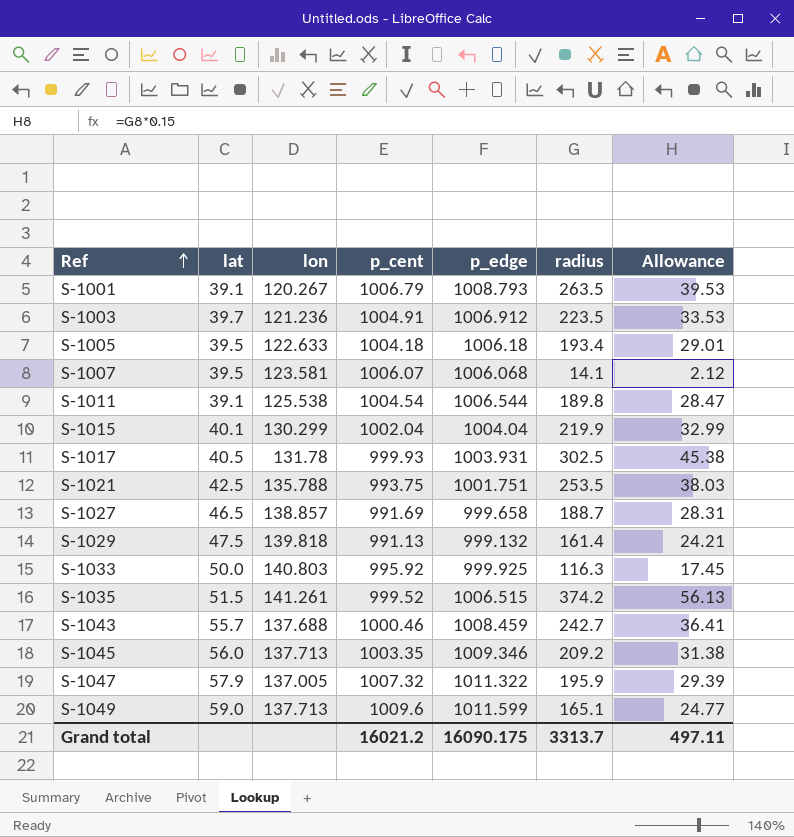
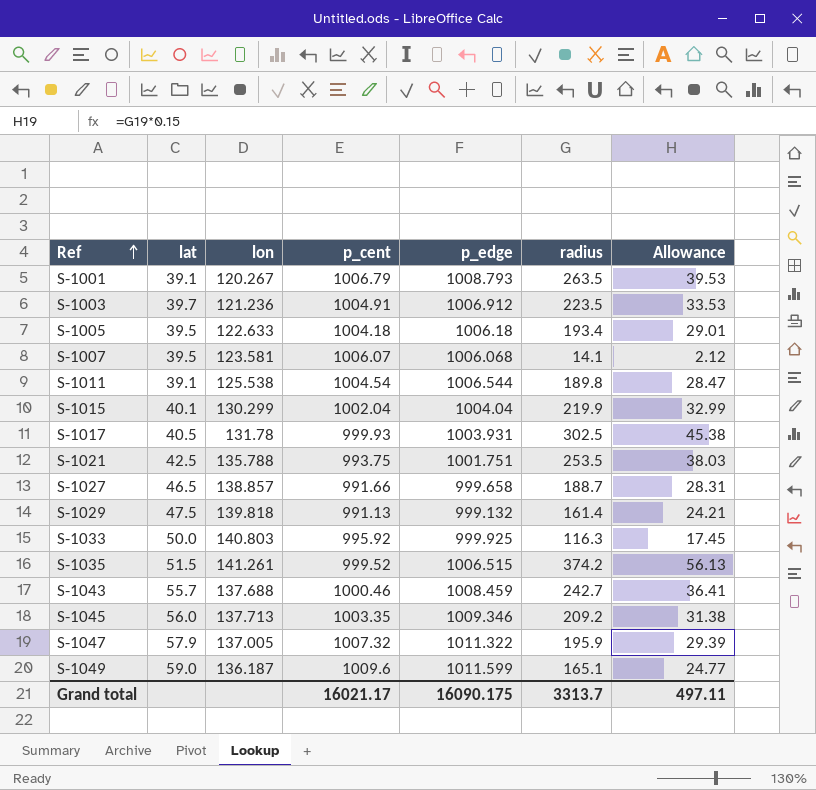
S-1027 | p_cent: 991.69 -> 991.66
S-1049 | lon: 137.713 -> 136.187
Grand total | p_cent: 16021.2 -> 16021.17

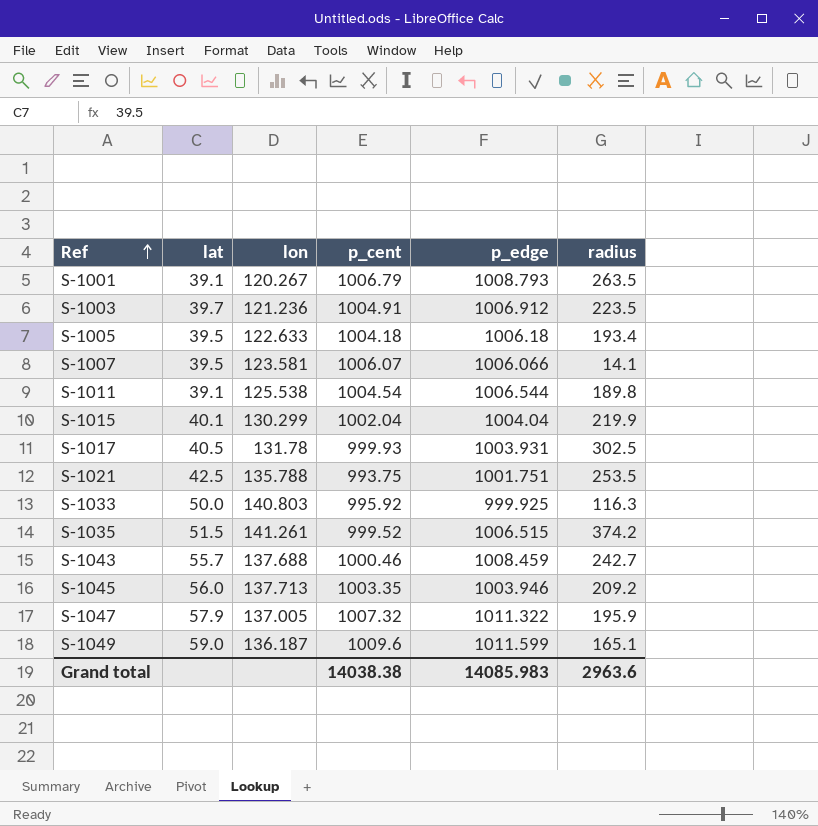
column Allowance | formula: [radius] * 0.15 -> none
row S-1027: 46.5 | 138.857 | 991.66 | 999.658 | 188.7 | 28.31 -> none
row S-1029: 47.5 | 139.818 | 991.13 | 999.132 | 161.4 | 24.21 -> none
S-1007 | p_edge: 1006.068 -> 1006.066
S-1045 | p_edge: 1009.346 -> 1003.946
Grand total | p_cent: 16021.17 -> 14038.38
Grand total | p_edge: 16090.175 -> 14085.983
Grand total | radius: 3313.7 -> 2963.6

